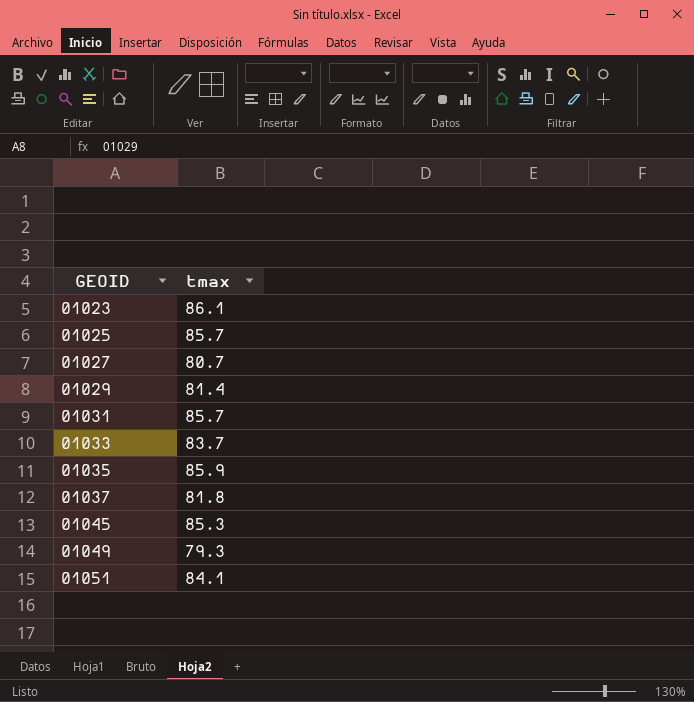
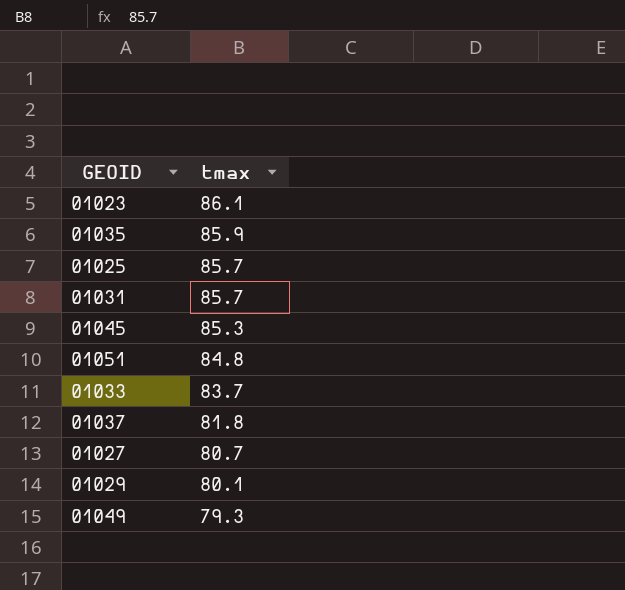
row order: GEOID ascending -> tmax descending
01051 | tmax: 84.1 -> 84.8
01029 | tmax: 81.4 -> 80.1

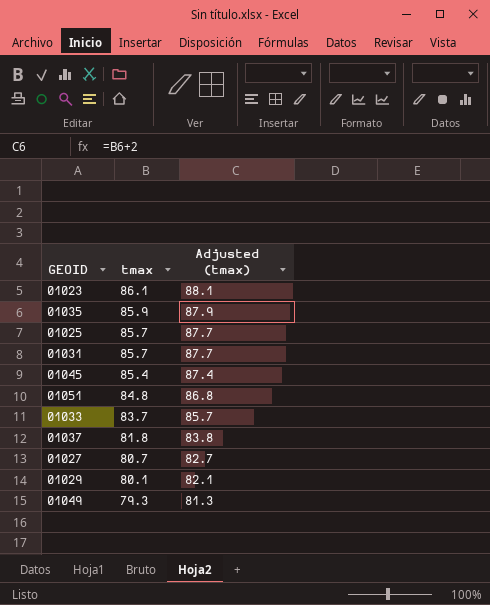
column Adjusted (tmax) | formula: none -> [tmax] + 2
01045 | tmax: 85.3 -> 85.4

